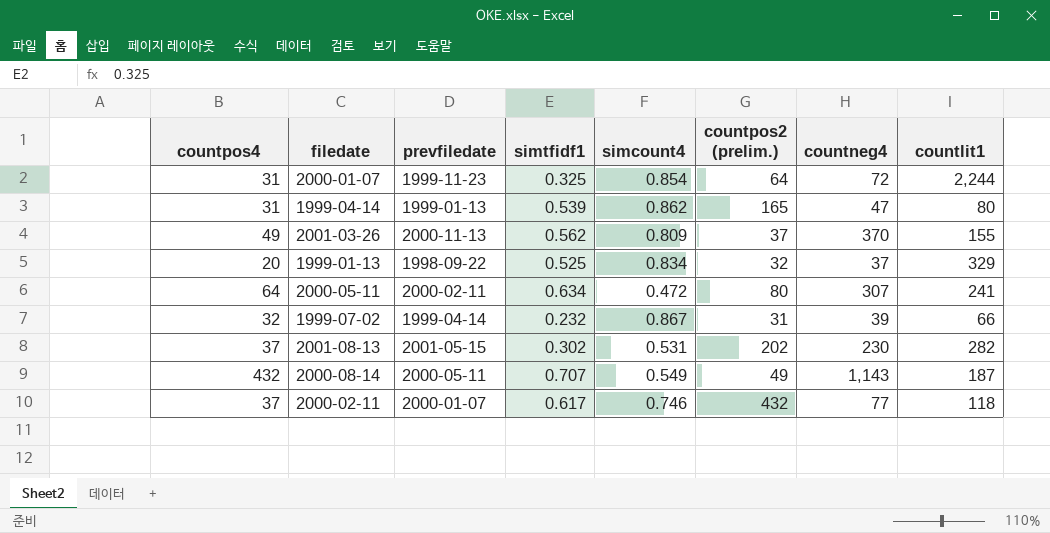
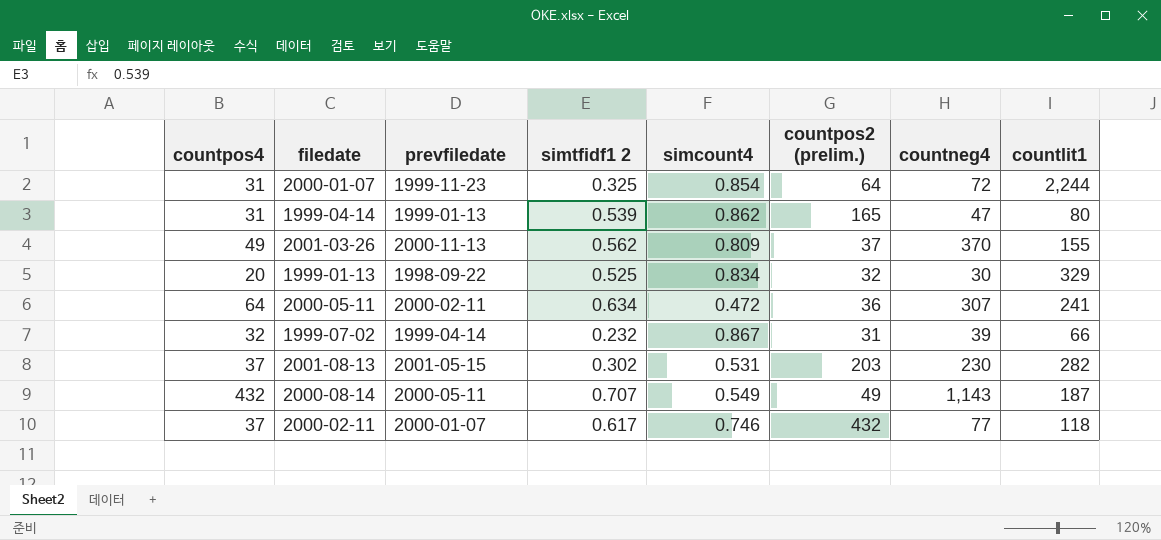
column name: simtfidf1 -> simtfidf1 2
1999-01-13 | countneg4: 37 -> 30
2000-05-11 | countpos2 (prelim.): 80 -> 36
2001-08-13 | countpos2 (prelim.): 202 -> 203

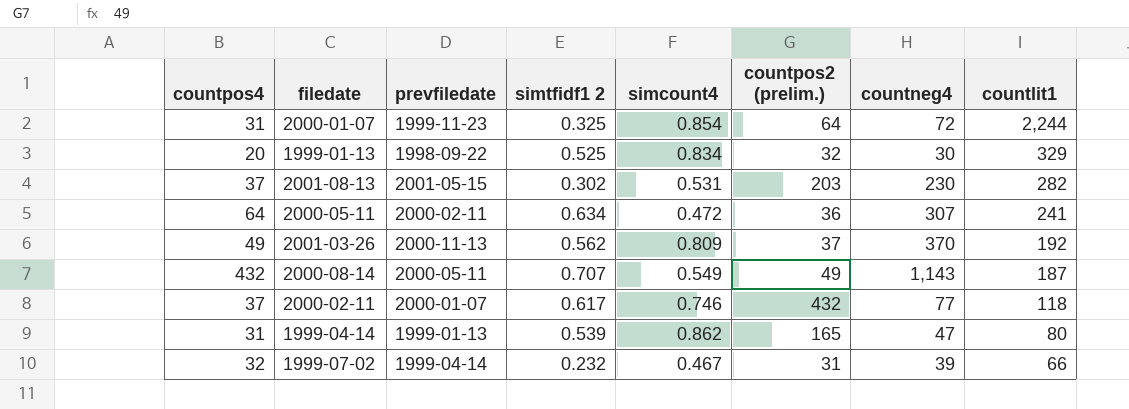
row order: none -> countlit1 descending
2001-03-26 | countlit1: 155 -> 192
1999-07-02 | simcount4: 0.867 -> 0.467

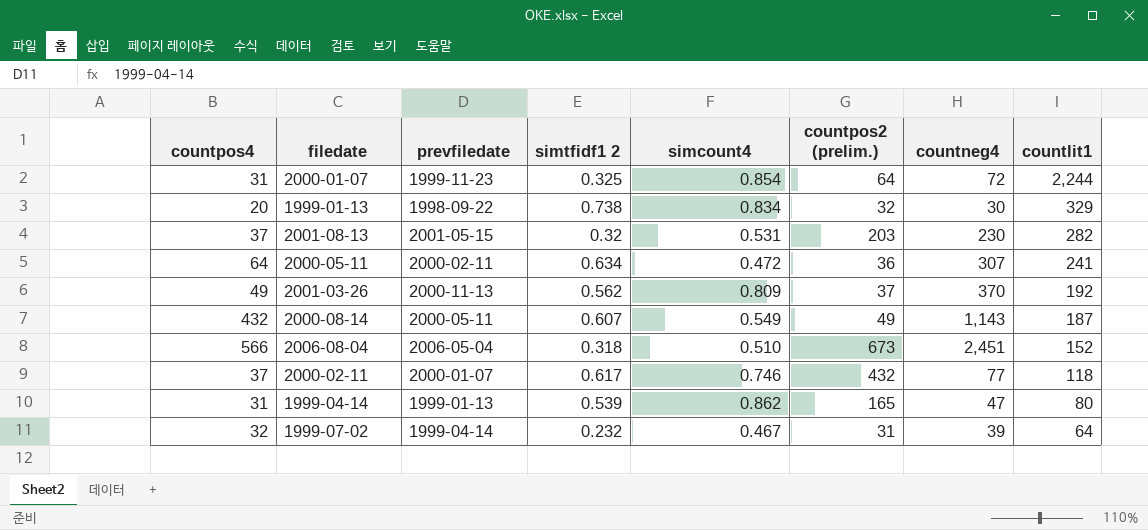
1999-01-13 | simtfidf1 2: 0.525 -> 0.738
2001-08-13 | simtfidf1 2: 0.302 -> 0.32
2000-08-14 | simtfidf1 2: 0.707 -> 0.607
row 2006-08-04: none -> 566 | 2006-05-04 | 0.318 | 0.510 | 673 | 2,451 | 152
1999-07-02 | countlit1: 66 -> 64

